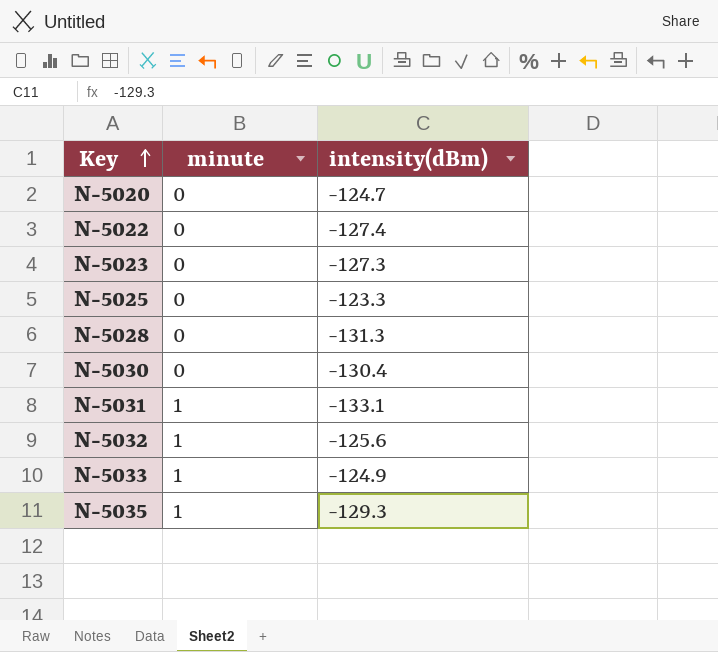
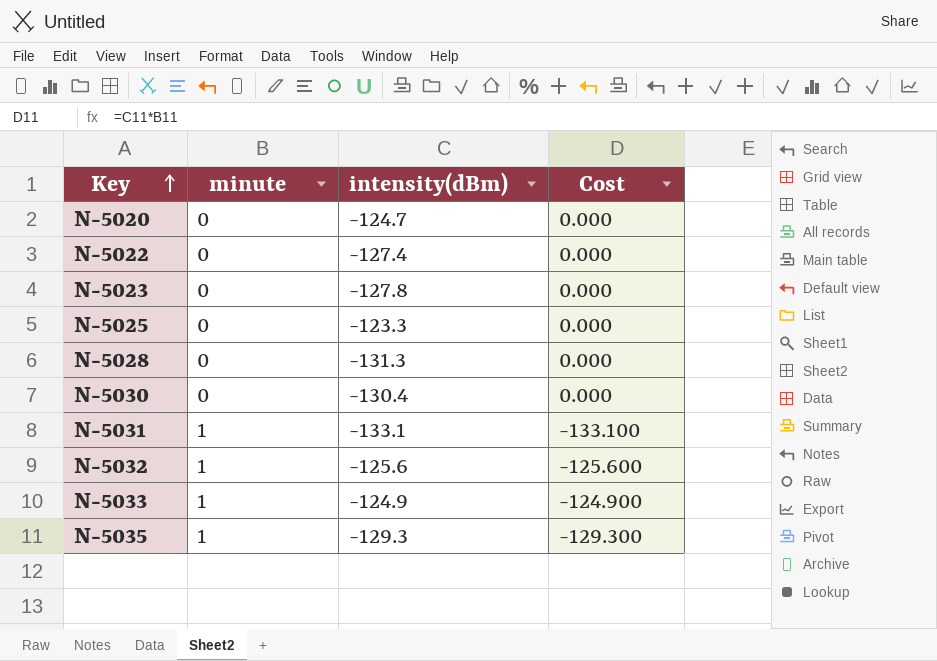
column Cost | formula: none -> [minute] * [intensity(dBm)]
N-5023 | intensity(dBm): -127.3 -> -127.8

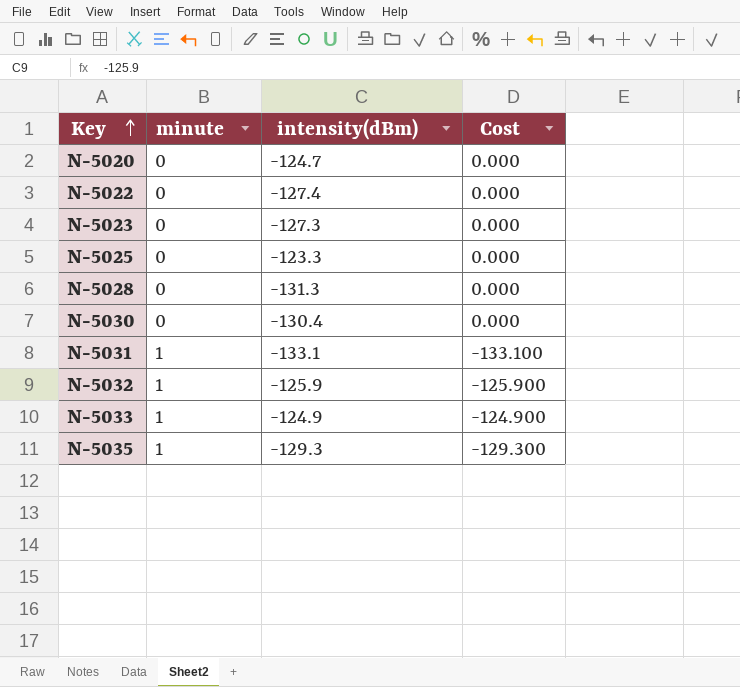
N-5023 | intensity(dBm): -127.8 -> -127.3
N-5032 | intensity(dBm): -125.6 -> -125.9
N-5032 | Cost: -125.600 -> -125.900

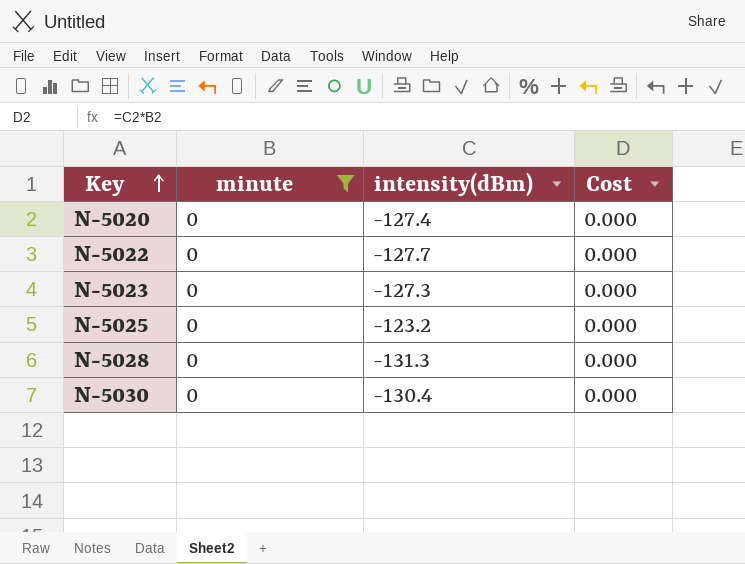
filter: none -> minute = 0
N-5020 | intensity(dBm): -124.7 -> -127.4
N-5022 | intensity(dBm): -127.4 -> -127.7
N-5025 | intensity(dBm): -123.3 -> -123.2

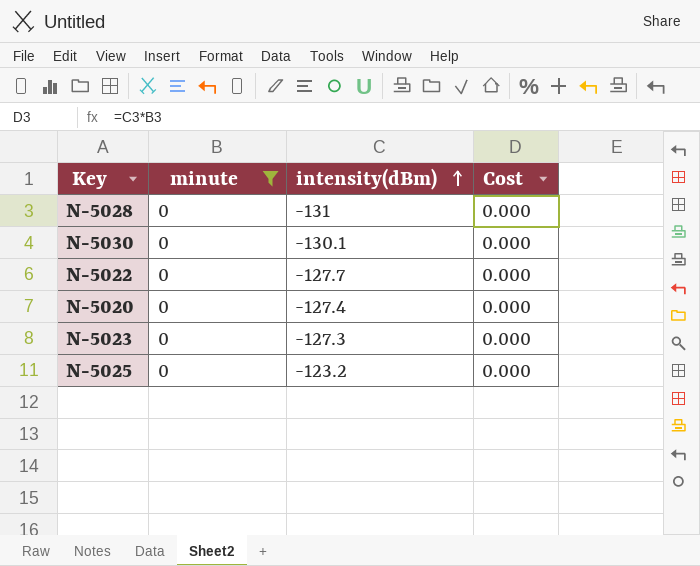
row order: Key ascending -> intensity(dBm) ascending
N-5028 | intensity(dBm): -131.3 -> -131
N-5030 | intensity(dBm): -130.4 -> -130.1

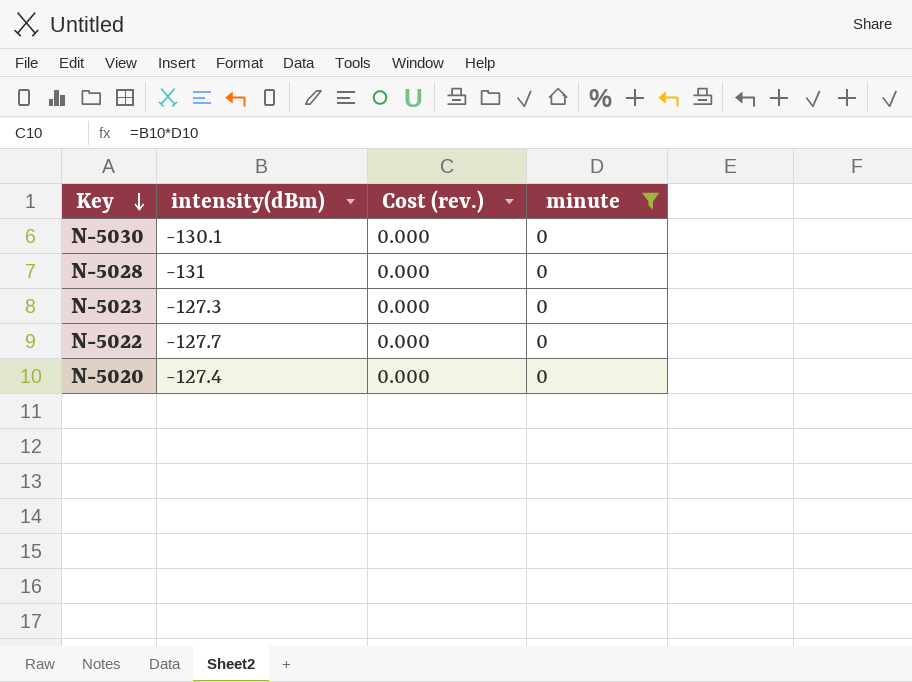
row order: intensity(dBm) ascending -> Key descending
column name: Cost -> Cost (rev.)
column minute | position: 2 -> 4
row N-5025: 0 | -123.2 | 0.000 -> none

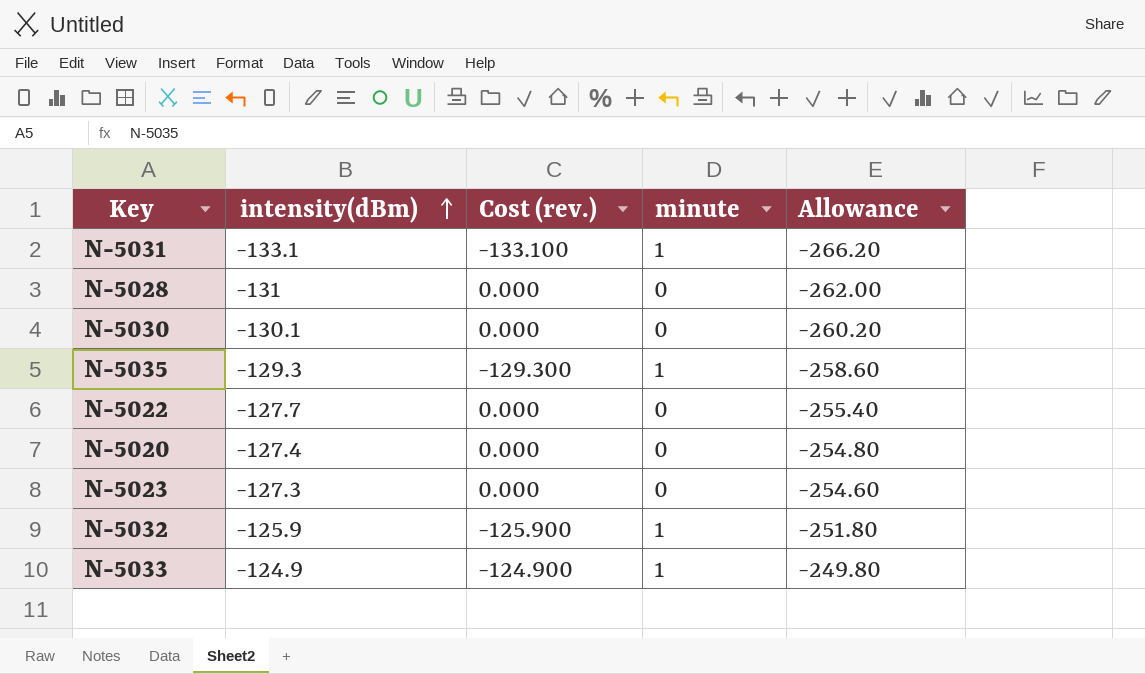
filter: minute = 0 -> none
row order: Key descending -> intensity(dBm) ascending
column Allowance | formula: none -> [intensity(dBm)] * 2

